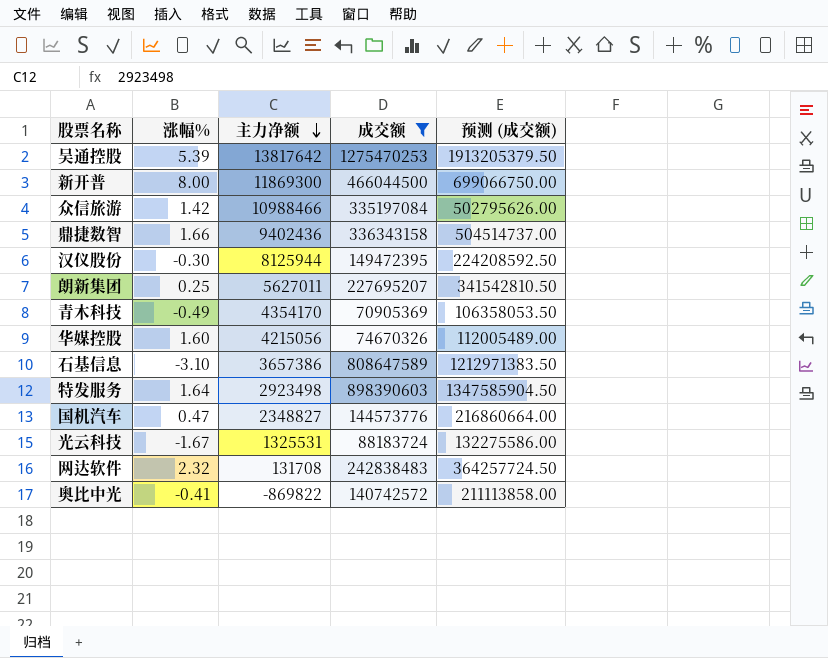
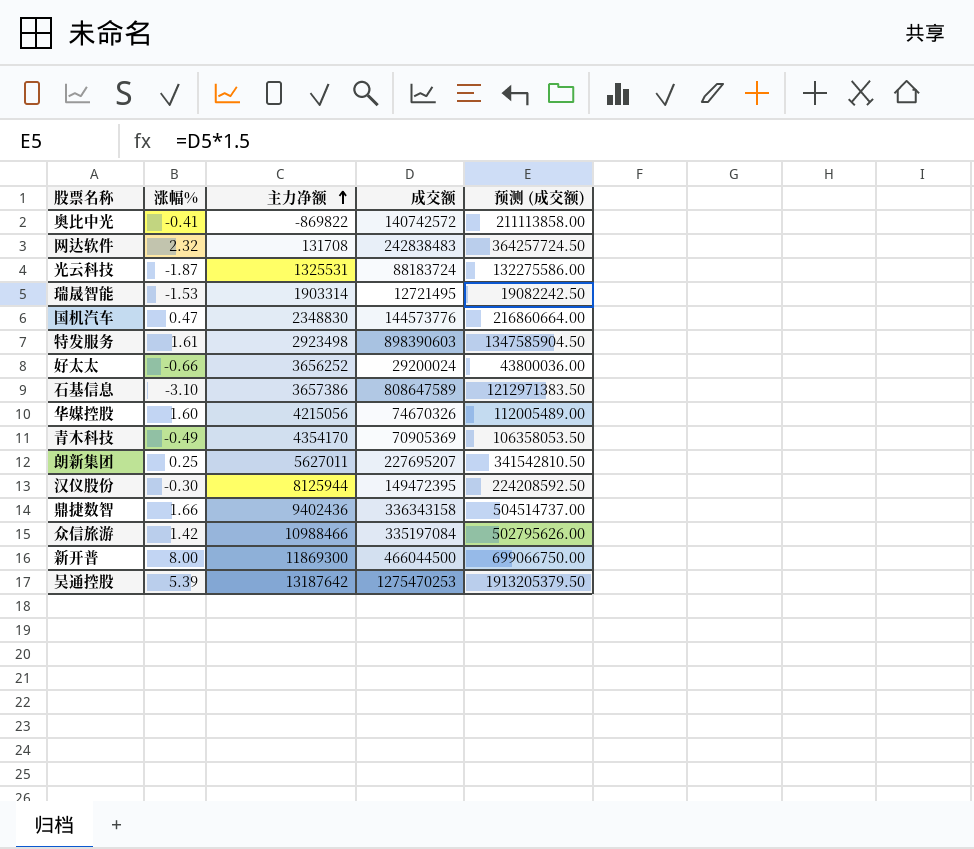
filter: 成交额 >= 70905369 -> none
row order: 主力净额 descending -> 主力净额 ascending
光云科技 | 涨幅%: -1.67 -> -1.87
国机汽车 | 主力净额: 2348827 -> 2348830
特发服务 | 涨幅%: 1.64 -> 1.61
吴通控股 | 主力净额: 13817642 -> 13187642

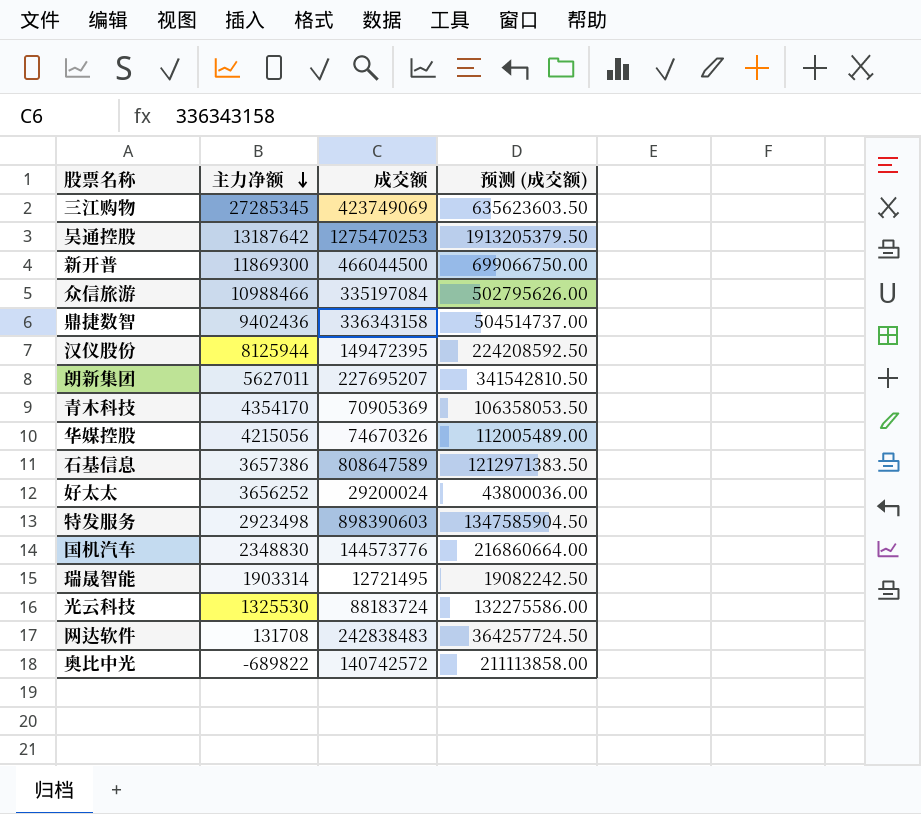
row order: 主力净额 ascending -> 主力净额 descending
column 涨幅% | position: 2 -> none
row 三江购物: none -> 27285345 | 423749069 | 635623603.50
光云科技 | 主力净额: 1325531 -> 1325530
奥比中光 | 主力净额: -869822 -> -689822

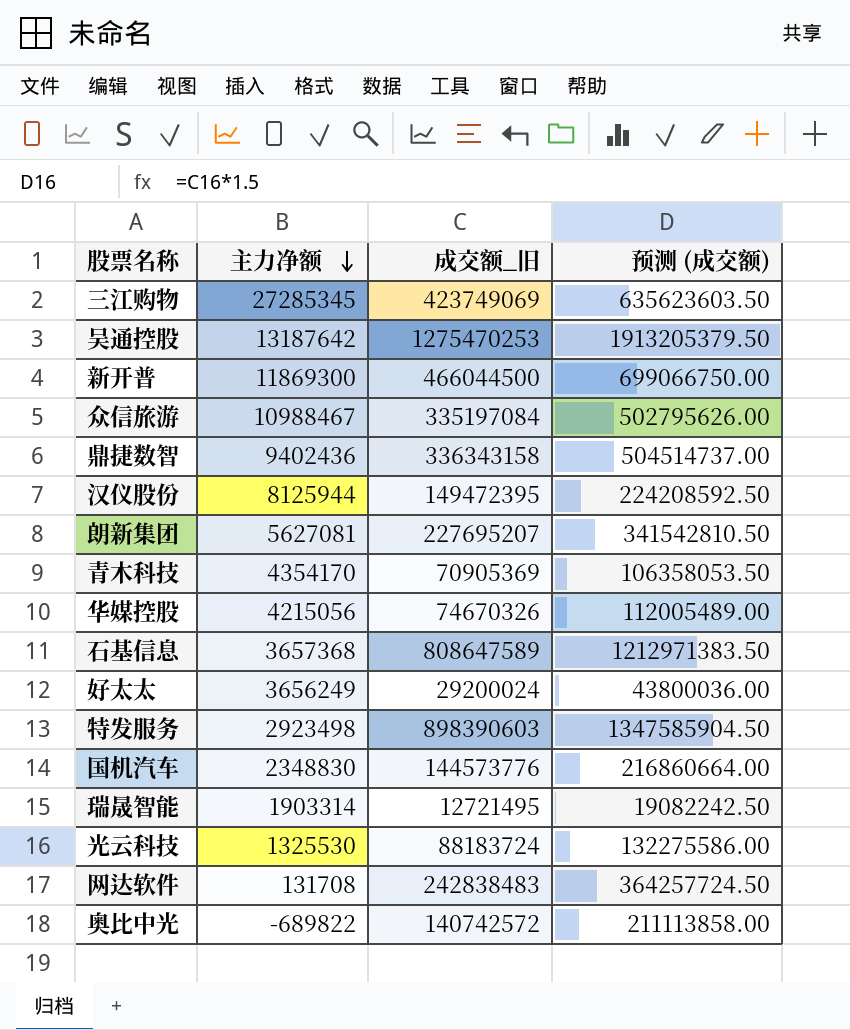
column name: 成交额 -> 成交额_旧
众信旅游 | 主力净额: 10988466 -> 10988467
朗新集团 | 主力净额: 5627011 -> 5627081
石基信息 | 主力净额: 3657386 -> 3657368
好太太 | 主力净额: 3656252 -> 3656249

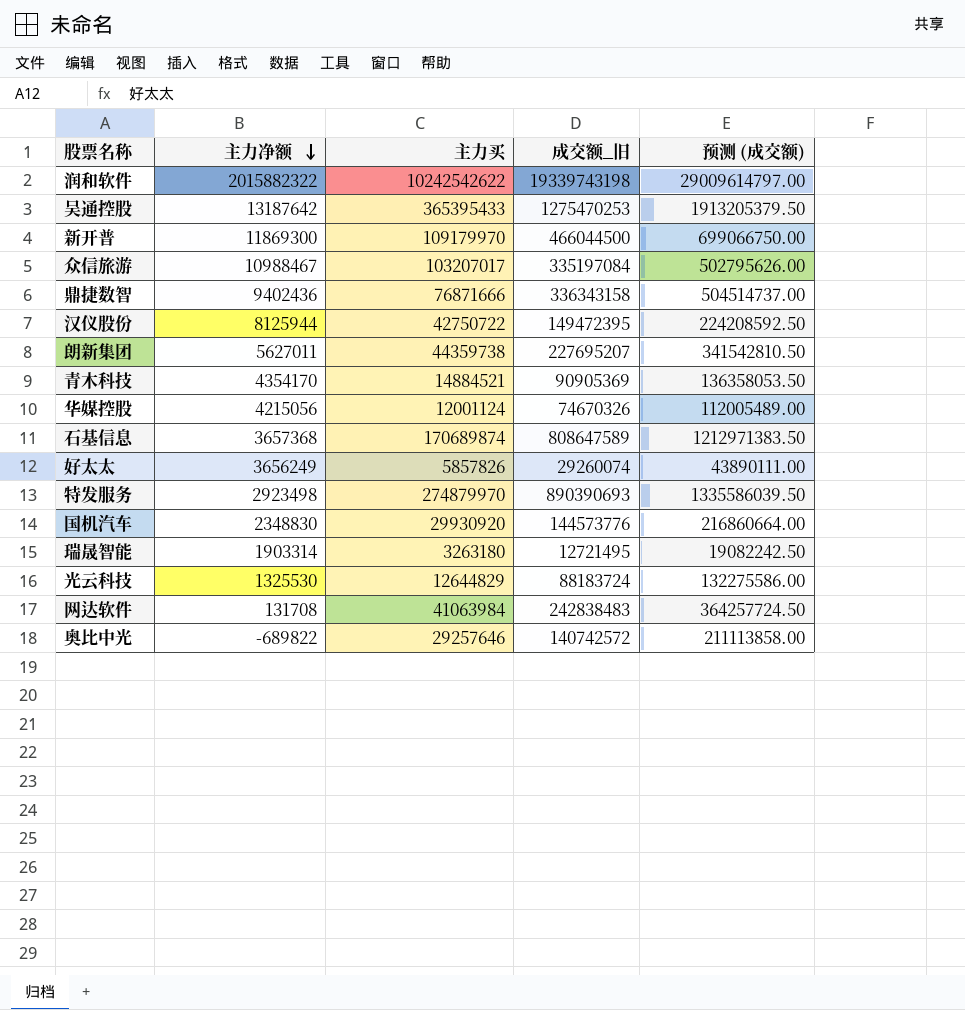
column 主力买 | position: none -> 3
row 三江购物: 27285345 | 423749069 | 635623603.50 -> none
row 润和软件: none -> 2015882322 | 10242542622 | 19339743198 | 29009614797.00
朗新集团 | 主力净额: 5627081 -> 5627011
青木科技 | 成交额_旧: 70905369 -> 90905369
青木科技 | 预测 (成交额): 106358053.50 -> 136358053.50
好太太 | 成交额_旧: 29200024 -> 29260074
好太太 | 预测 (成交额): 43800036.00 -> 43890111.00
特发服务 | 成交额_旧: 898390603 -> 890390693
特发服务 | 预测 (成交额): 1347585904.50 -> 1335586039.50

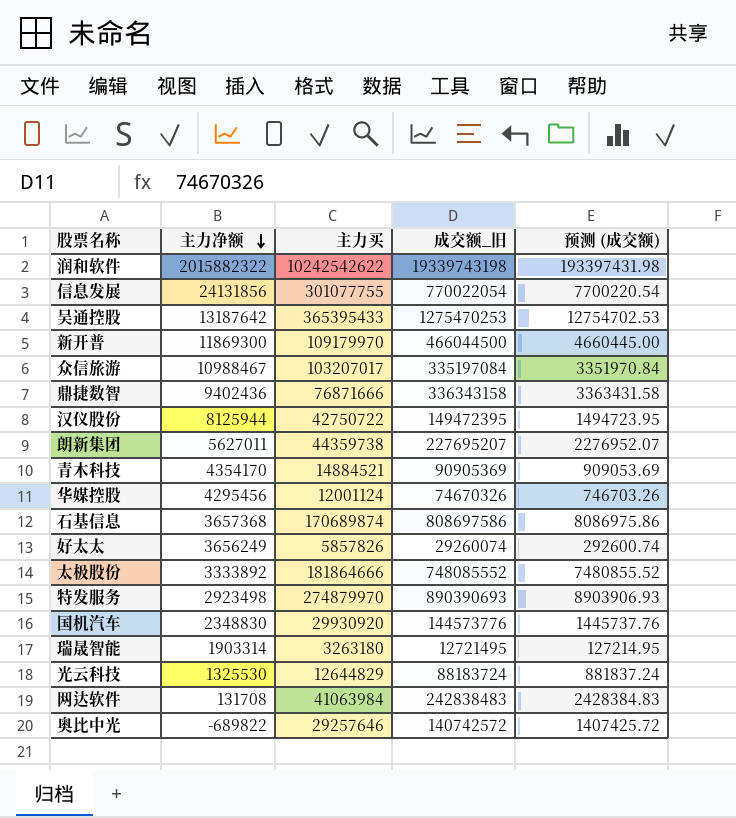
column 预测 (成交额) | formula: [成交额_旧] * 1.5 -> [成交额_旧] * 0.01
row 信息发展: none -> 24131856 | 301077755 | 770022054 | 7700220.54
华媒控股 | 主力净额: 4215056 -> 4295456
石基信息 | 成交额_旧: 808647589 -> 808697586
row 太极股份: none -> 3333892 | 181864666 | 748085552 | 7480855.52

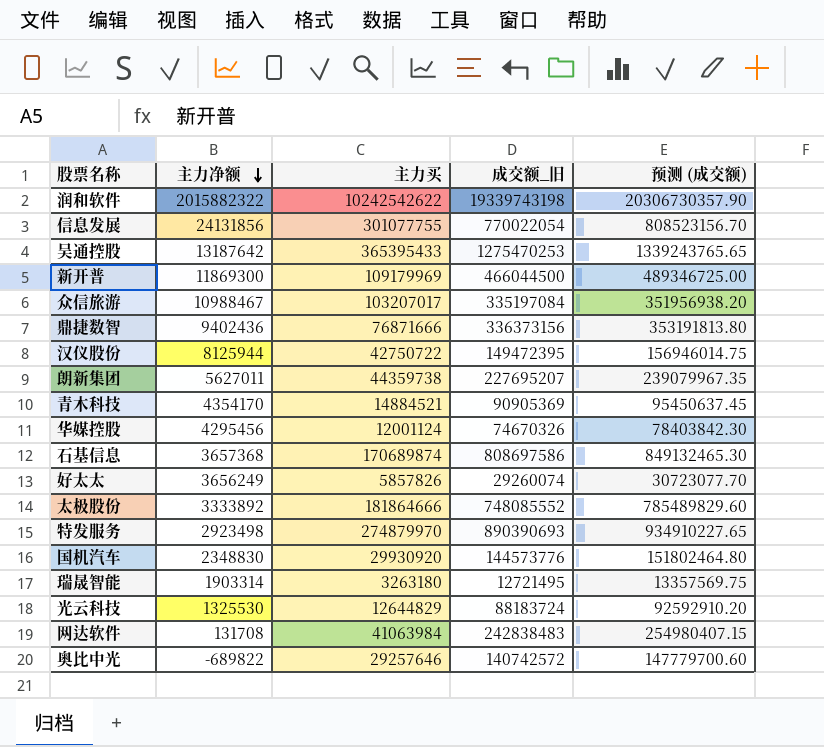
column 预测 (成交额) | formula: [成交额_旧] * 0.01 -> [成交额_旧] * 1.05
新开普 | 主力买: 109179970 -> 109179969
鼎捷数智 | 成交额_旧: 336343158 -> 336373156

